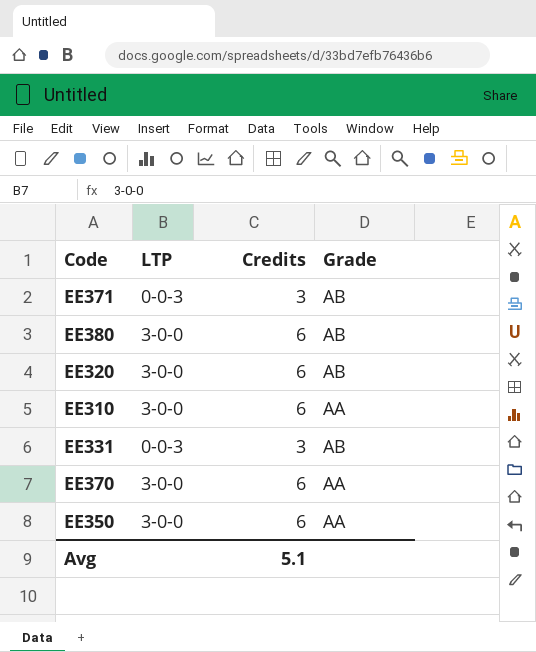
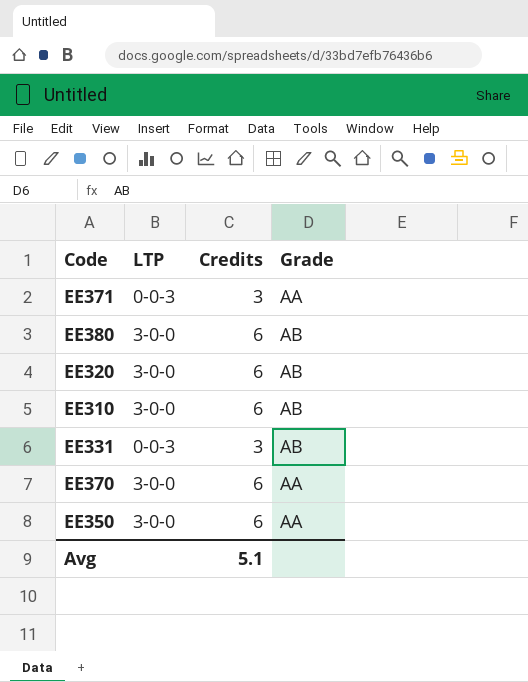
EE371 | Grade: AB -> AA
EE310 | Grade: AA -> AB

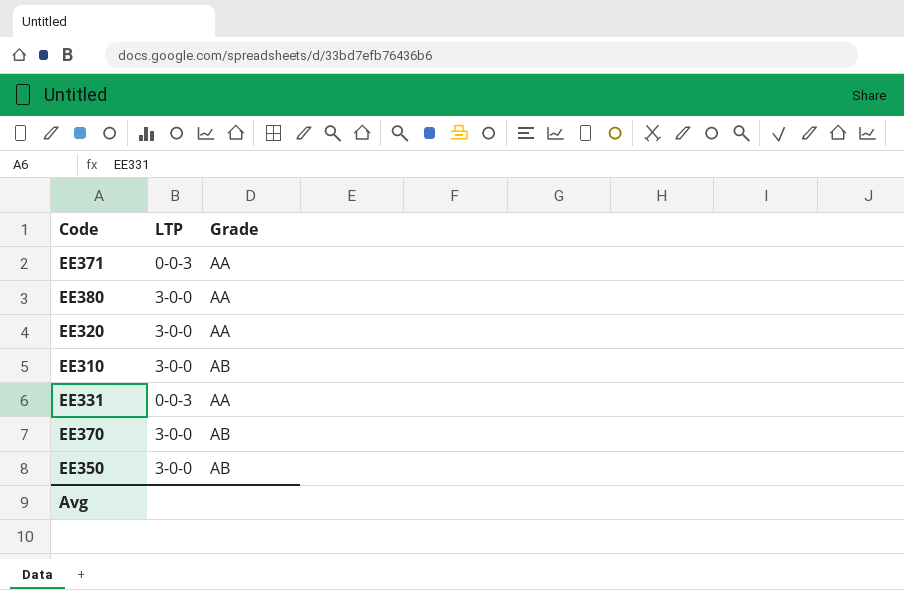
column Credits | position: 3 -> none
EE380 | Grade: AB -> AA
EE320 | Grade: AB -> AA
EE331 | Grade: AB -> AA
EE370 | Grade: AA -> AB
EE350 | Grade: AA -> AB

